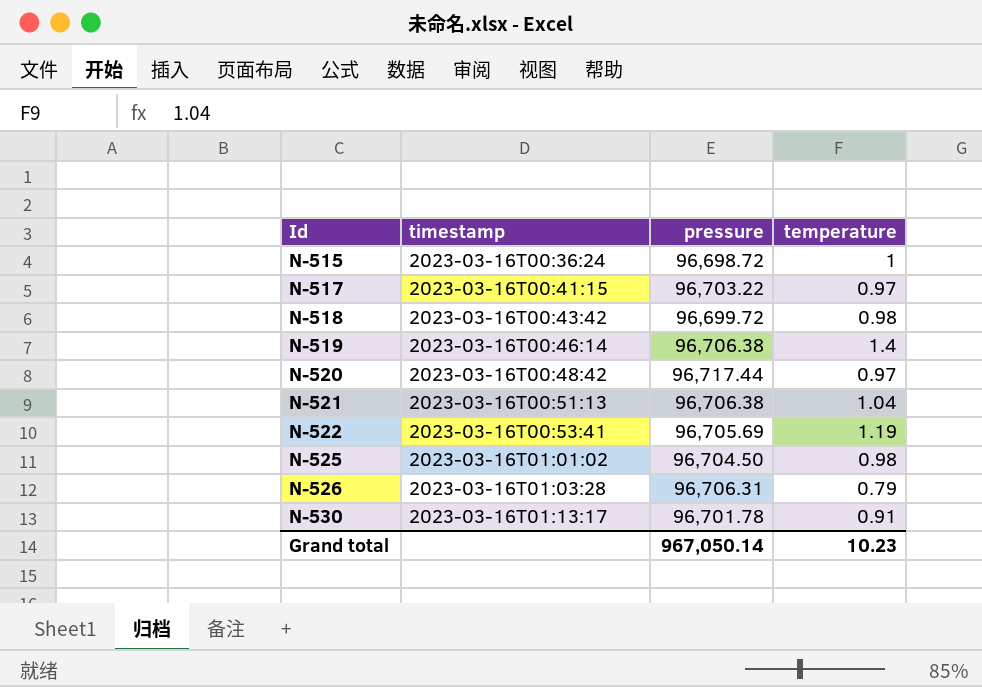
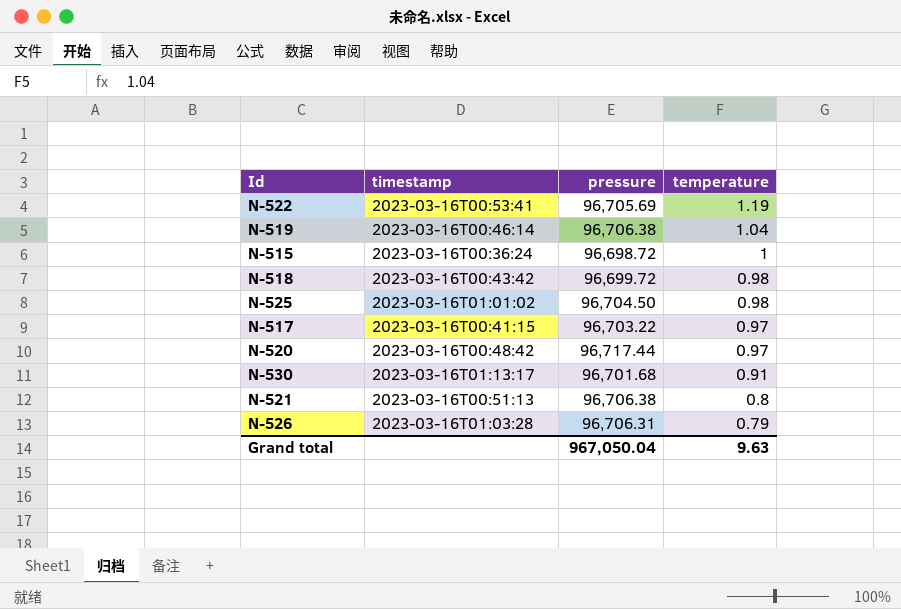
row order: Id ascending -> temperature descending
N-519 | temperature: 1.4 -> 1.04
N-530 | pressure: 96,701.78 -> 96,701.68
N-521 | temperature: 1.04 -> 0.8
Grand total | pressure: 967,050.14 -> 967,050.04
Grand total | temperature: 10.23 -> 9.63

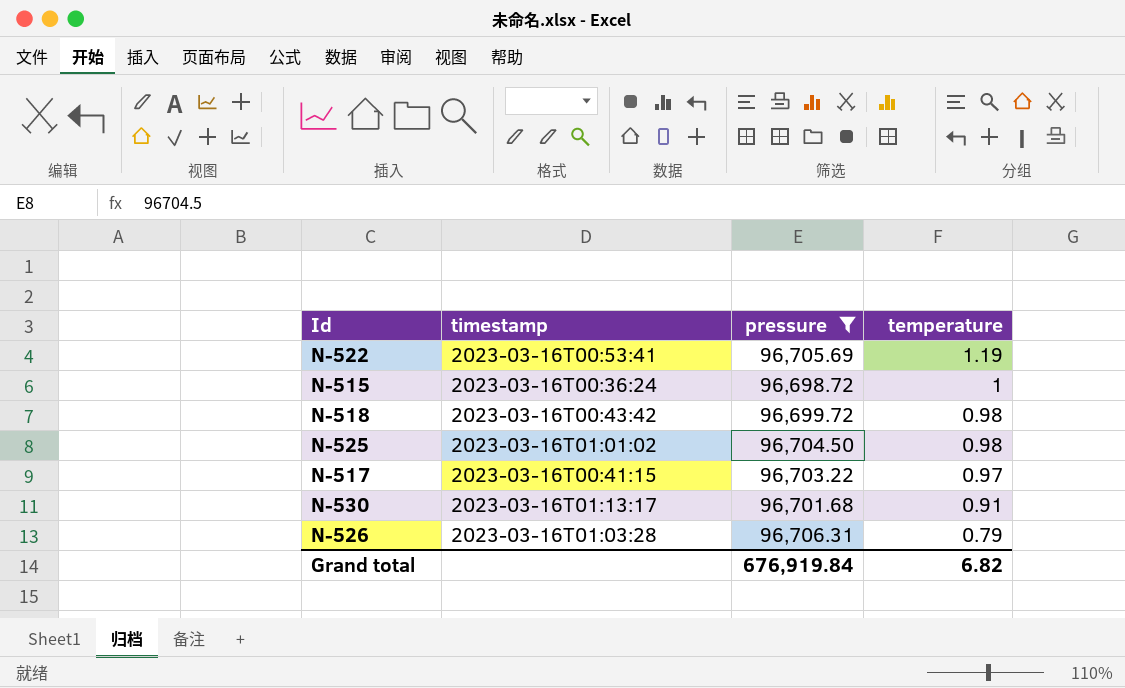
filter: none -> pressure <= 96,706.31
Grand total | pressure: 967,050.04 -> 676,919.84
Grand total | temperature: 9.63 -> 6.82

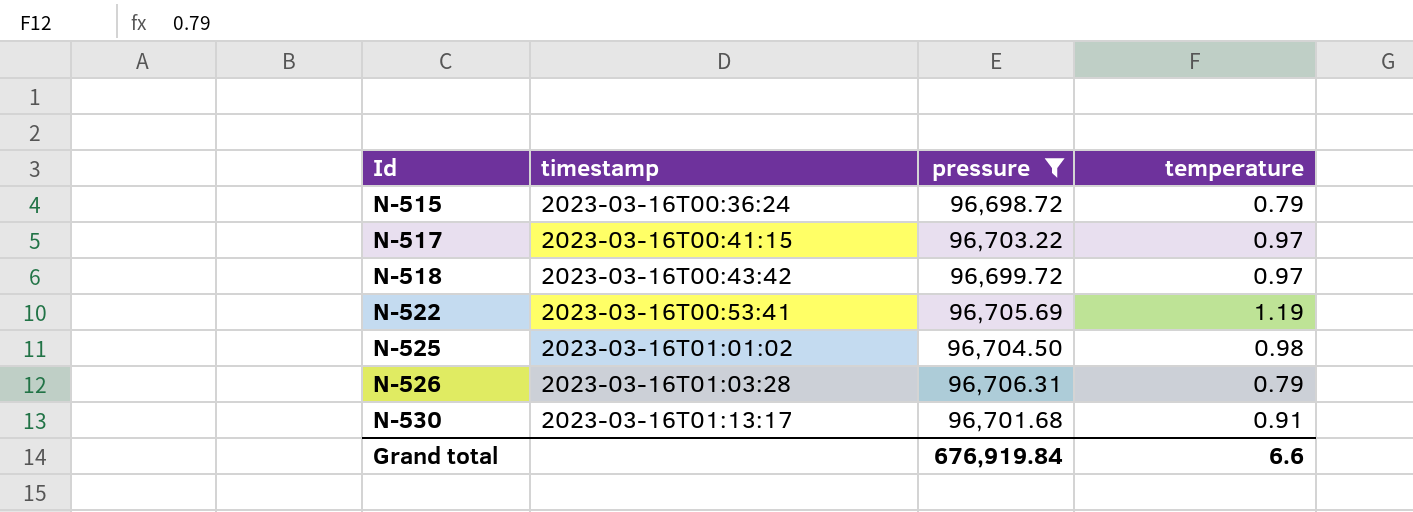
row order: temperature descending -> Id ascending
N-515 | temperature: 1 -> 0.79
N-518 | temperature: 0.98 -> 0.97
Grand total | temperature: 6.82 -> 6.6

